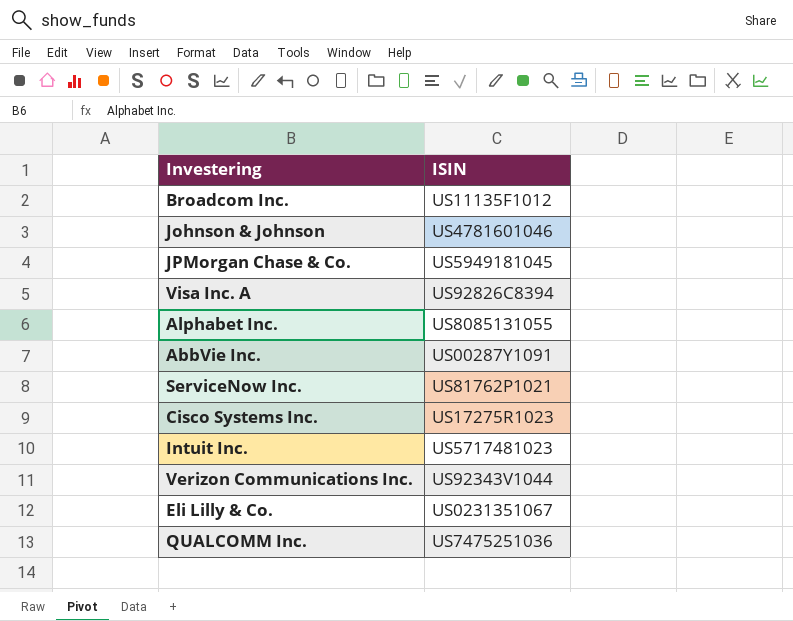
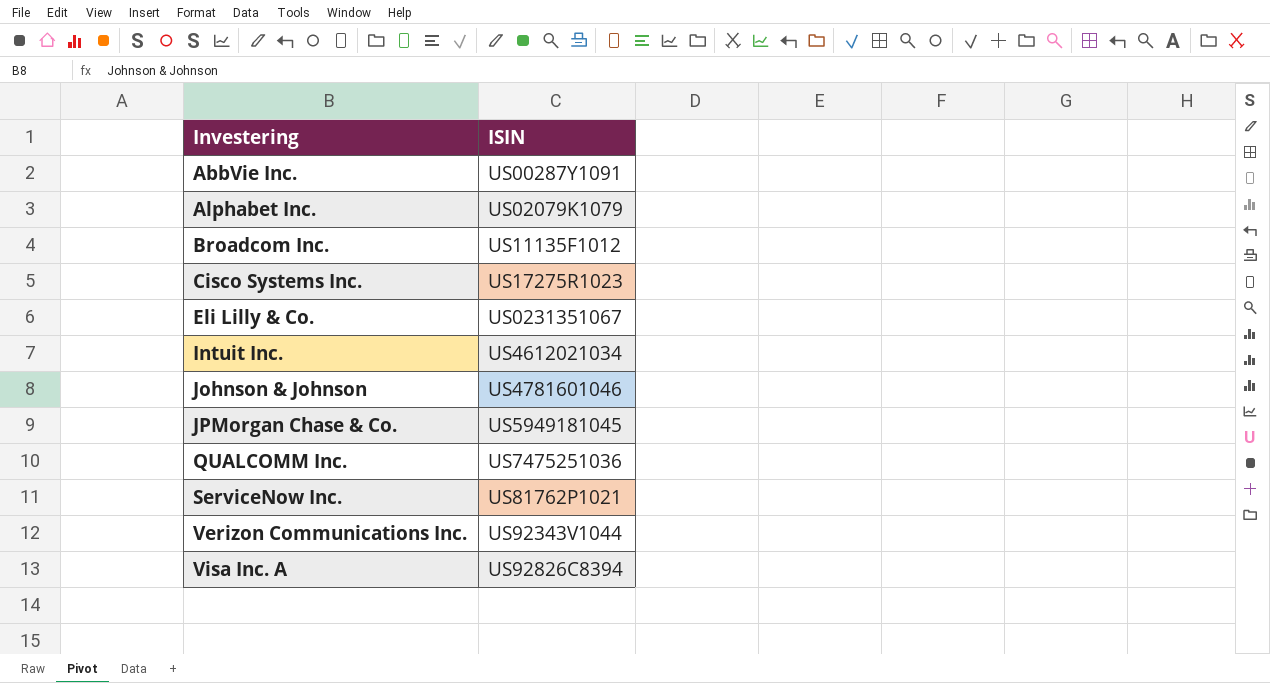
row order: none -> Investering ascending
Alphabet Inc. | ISIN: US8085131055 -> US02079K1079
Intuit Inc. | ISIN: US5717481023 -> US4612021034

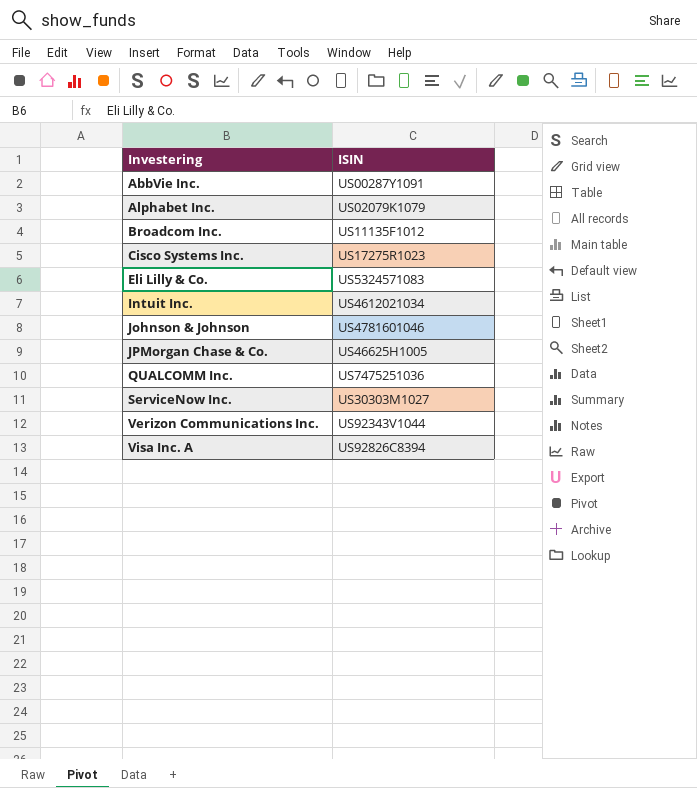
Eli Lilly & Co. | ISIN: US0231351067 -> US5324571083
JPMorgan Chase & Co. | ISIN: US5949181045 -> US46625H1005
ServiceNow Inc. | ISIN: US81762P1021 -> US30303M1027

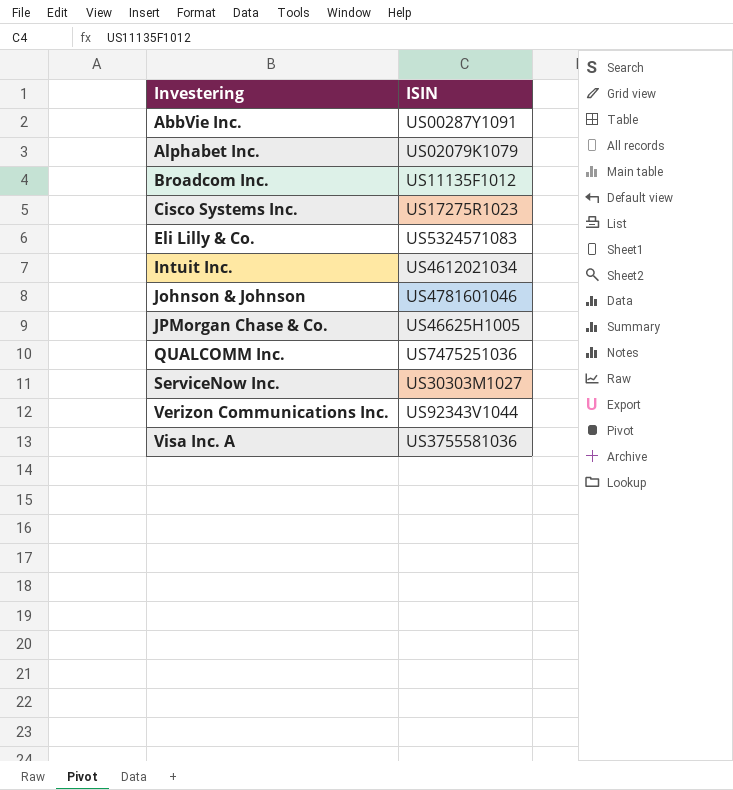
Visa Inc. A | ISIN: US92826C8394 -> US3755581036

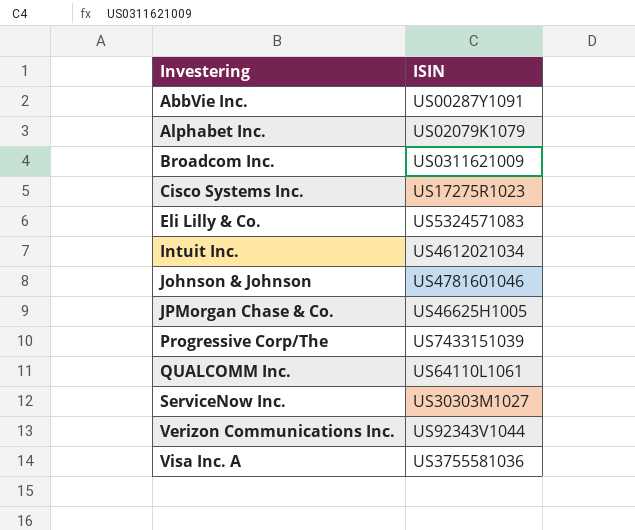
Broadcom Inc. | ISIN: US11135F1012 -> US0311621009
row Progressive Corp/The: none -> US7433151039
QUALCOMM Inc. | ISIN: US7475251036 -> US64110L1061

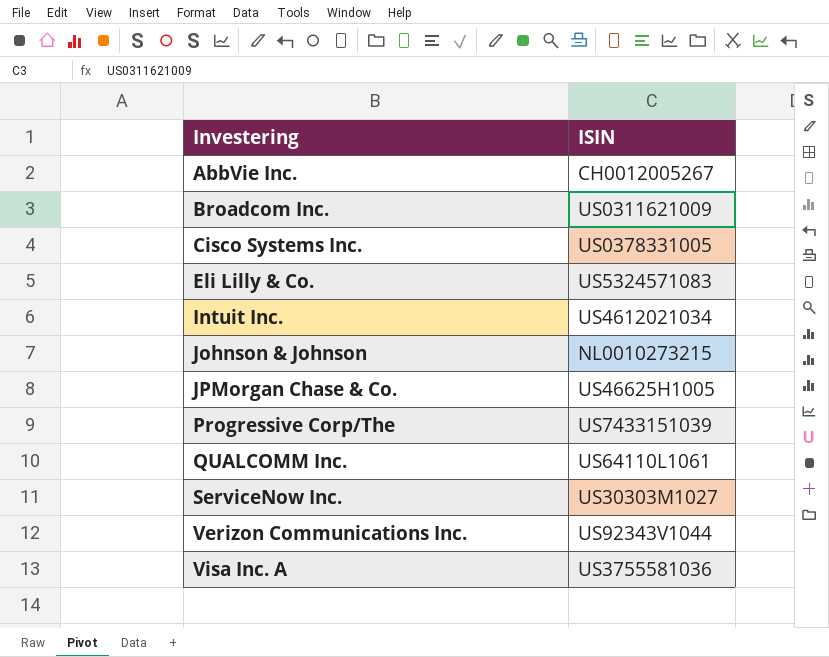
row Alphabet Inc.: US02079K1079 -> none
AbbVie Inc. | ISIN: US00287Y1091 -> CH0012005267
Cisco Systems Inc. | ISIN: US17275R1023 -> US0378331005
Johnson & Johnson | ISIN: US4781601046 -> NL0010273215

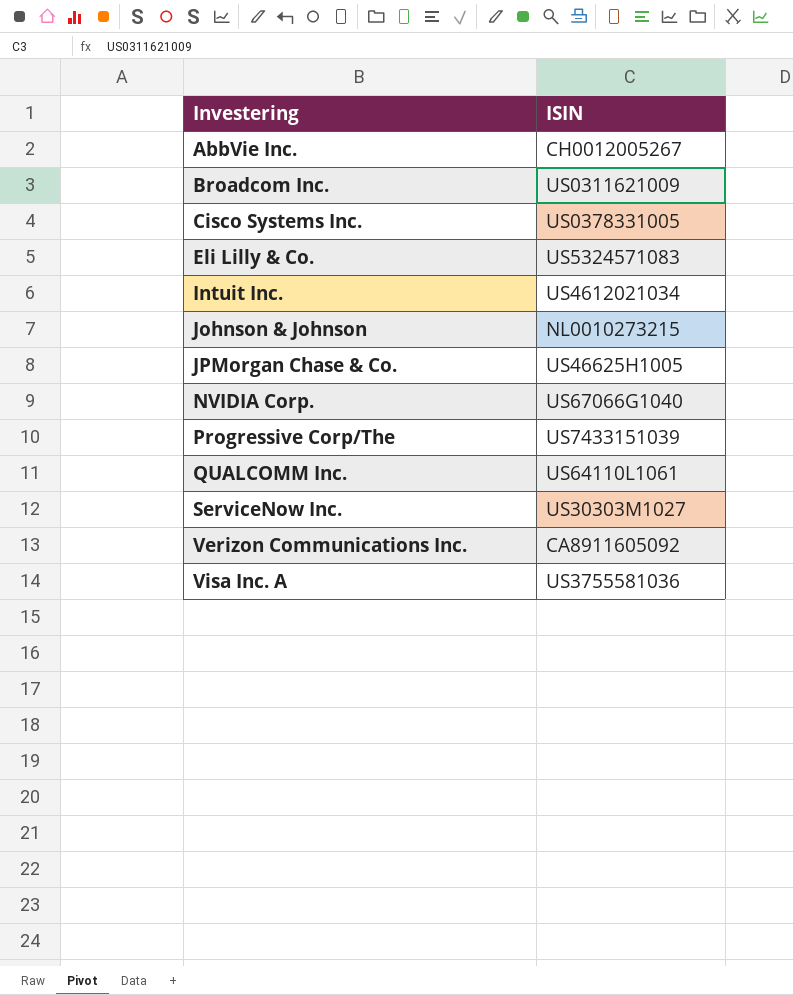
row NVIDIA Corp.: none -> US67066G1040
Verizon Communications Inc. | ISIN: US92343V1044 -> CA8911605092

